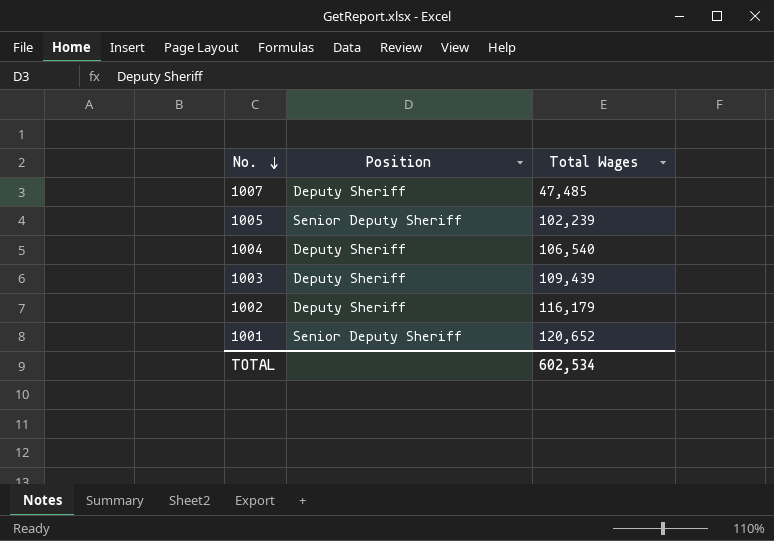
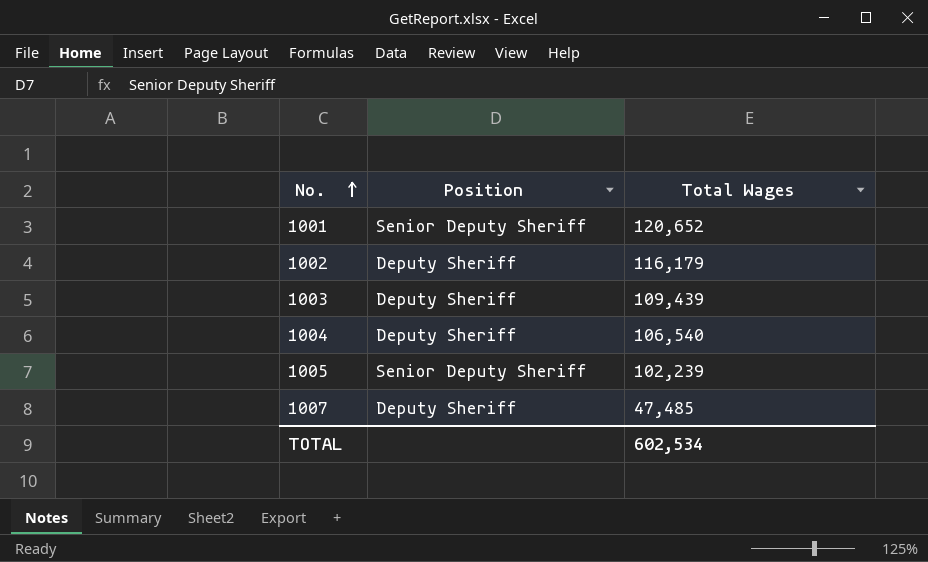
row order: No. descending -> No. ascending

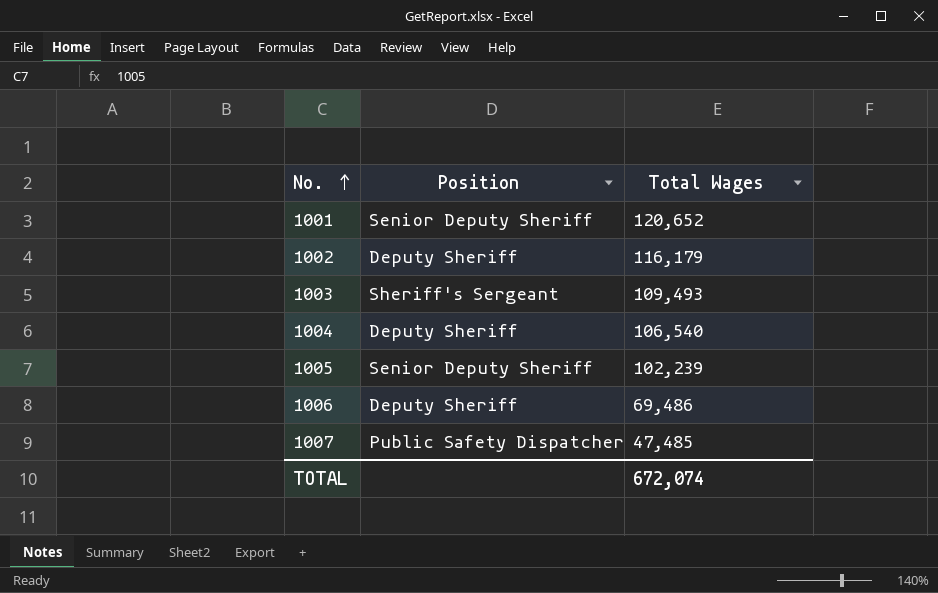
1003 | Position: Deputy Sheriff -> Sheriff's Sergeant
1003 | Total Wages: 109,439 -> 109,493
row 1006: none -> Deputy Sheriff | 69,486
1007 | Position: Deputy Sheriff -> Public Safety Dispatcher
TOTAL | Total Wages: 602,534 -> 672,074

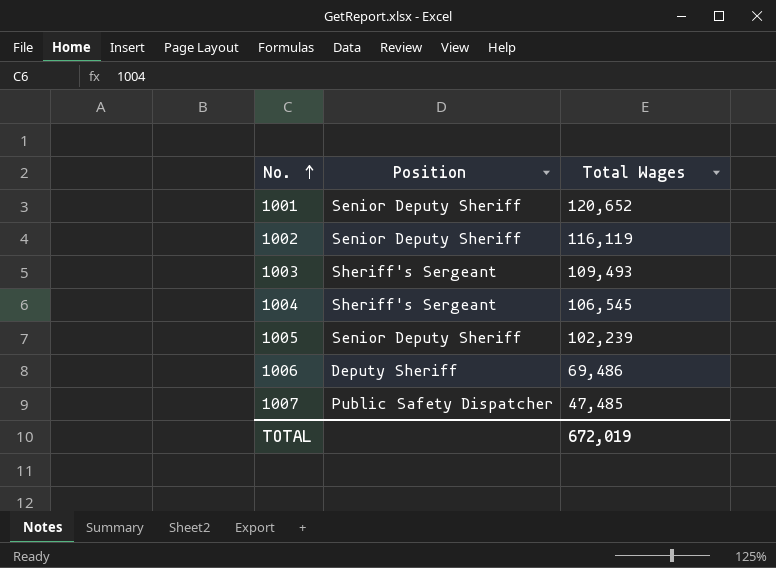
1002 | Position: Deputy Sheriff -> Senior Deputy Sheriff
1002 | Total Wages: 116,179 -> 116,119
1004 | Position: Deputy Sheriff -> Sheriff's Sergeant
1004 | Total Wages: 106,540 -> 106,545
TOTAL | Total Wages: 672,074 -> 672,019

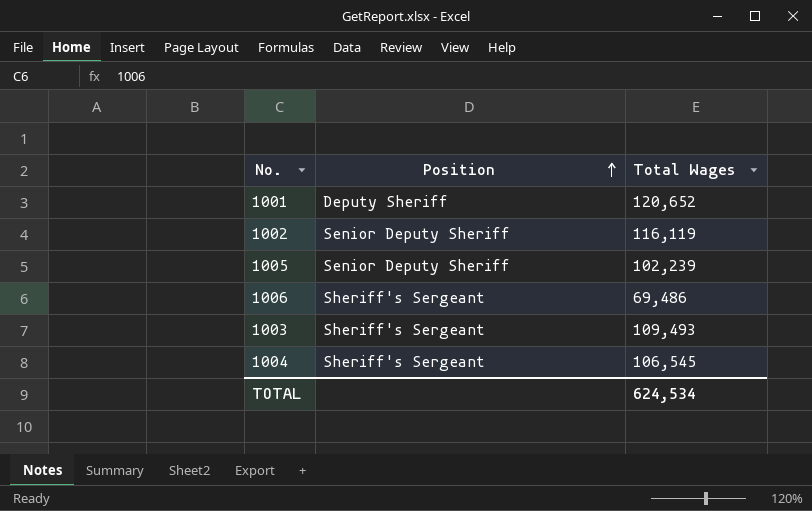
row order: No. ascending -> Position ascending
row 1007: Public Safety Dispatcher | 47,485 -> none
1001 | Position: Senior Deputy Sheriff -> Deputy Sheriff
1006 | Position: Deputy Sheriff -> Sheriff's Sergeant
TOTAL | Total Wages: 672,019 -> 624,534

